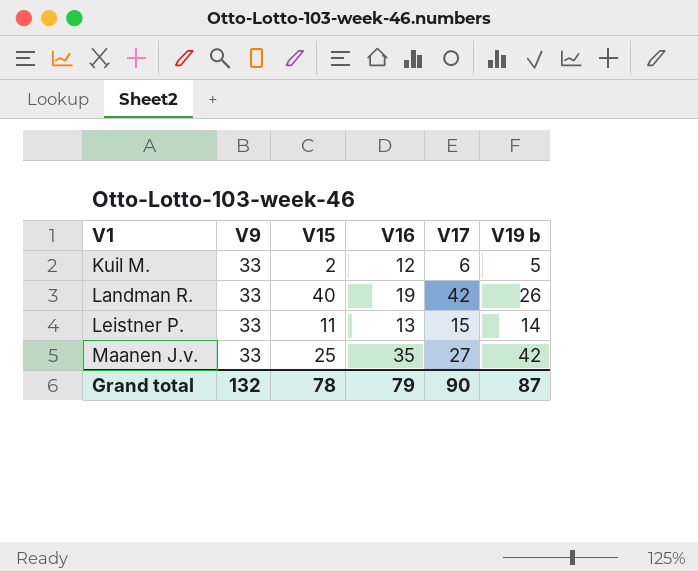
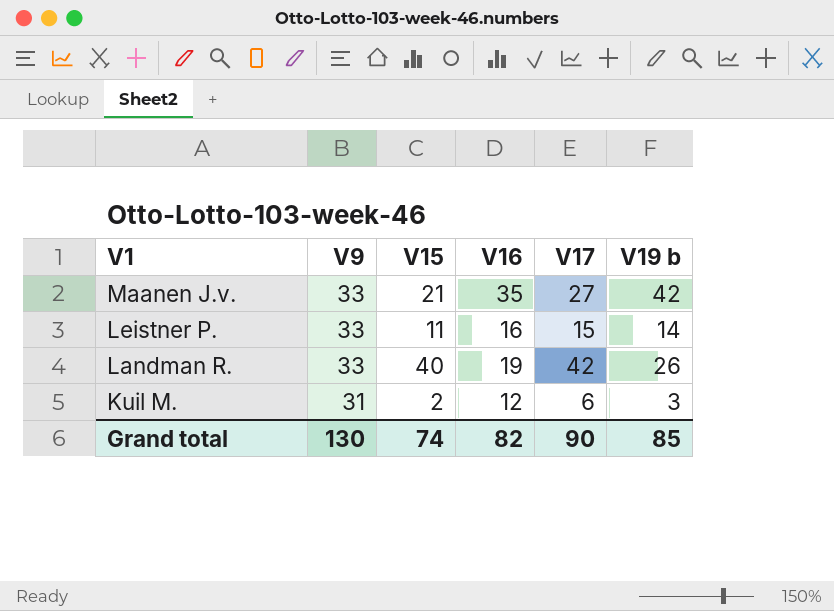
row order: V1 ascending -> V1 descending
Maanen J.v. | V15: 25 -> 21
Leistner P. | V16: 13 -> 16
Kuil M. | V9: 33 -> 31
Kuil M. | V19 b: 5 -> 3
Grand total | V9: 132 -> 130
Grand total | V15: 78 -> 74
Grand total | V16: 79 -> 82
Grand total | V19 b: 87 -> 85

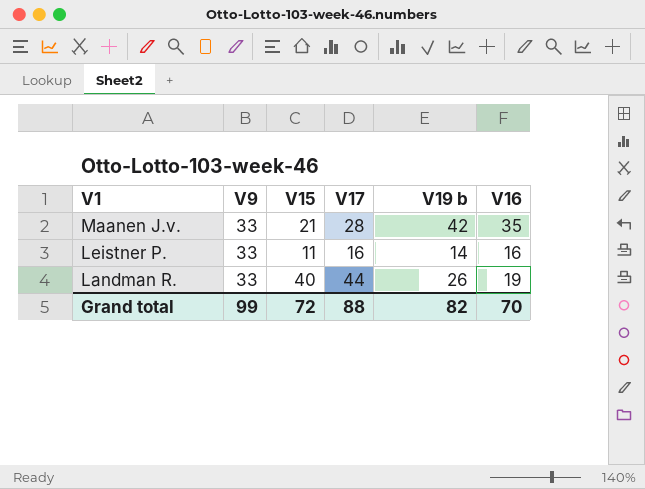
column V16 | position: 4 -> 6
row Kuil M.: 31 | 2 | 12 | 6 | 3 -> none
Maanen J.v. | V17: 27 -> 28
Leistner P. | V17: 15 -> 16
Landman R. | V17: 42 -> 44
Grand total | V9: 130 -> 99
Grand total | V15: 74 -> 72
Grand total | V17: 90 -> 88
Grand total | V19 b: 85 -> 82
Grand total | V16: 82 -> 70

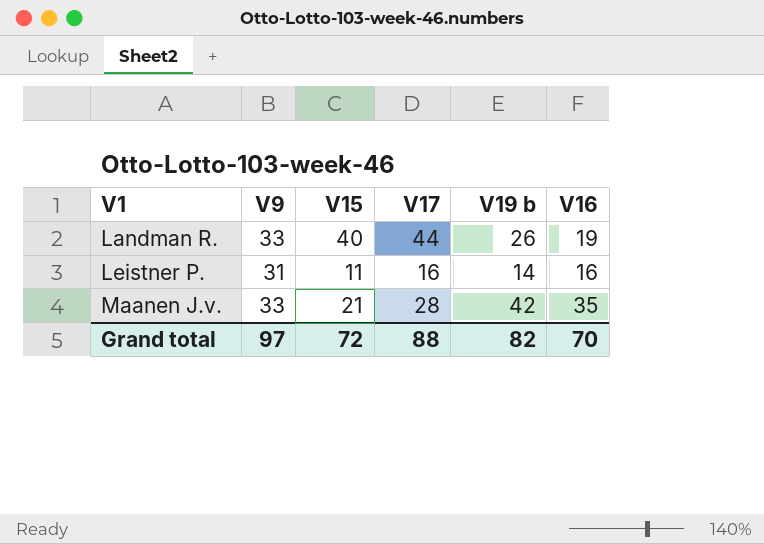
row order: V1 descending -> V1 ascending
Leistner P. | V9: 33 -> 31
Grand total | V9: 99 -> 97

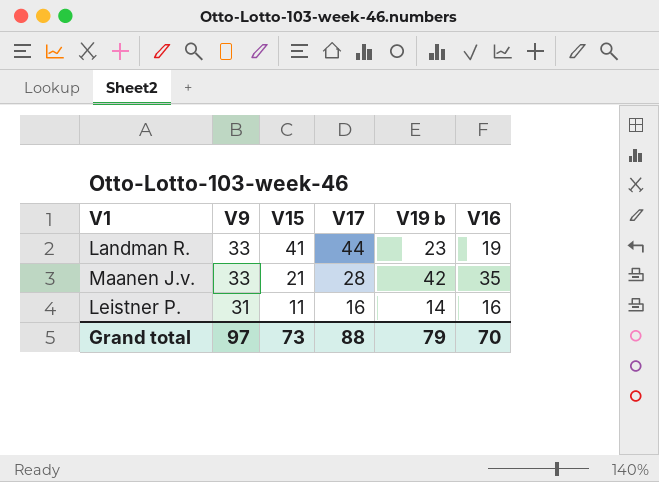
row order: V1 ascending -> V9 descending
Landman R. | V15: 40 -> 41
Landman R. | V19 b: 26 -> 23
Grand total | V15: 72 -> 73
Grand total | V19 b: 82 -> 79

